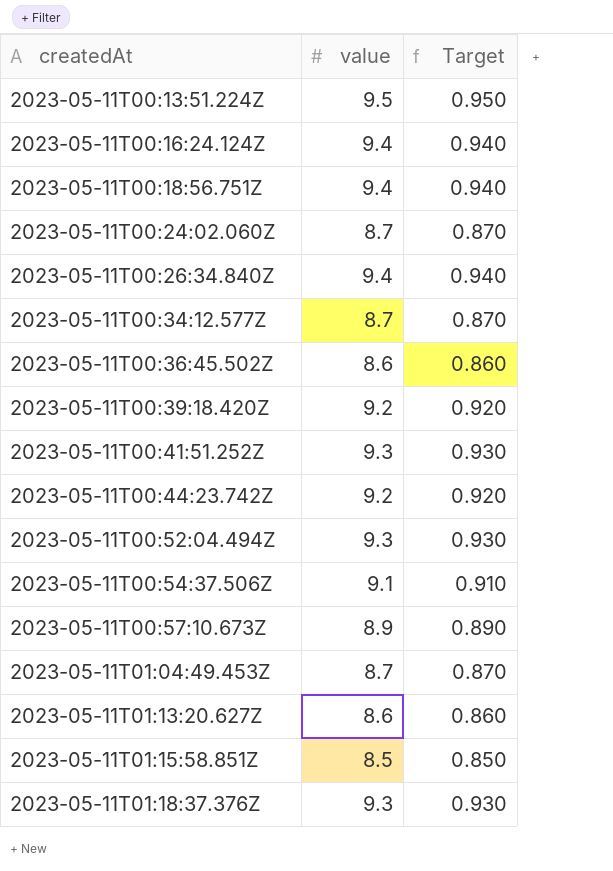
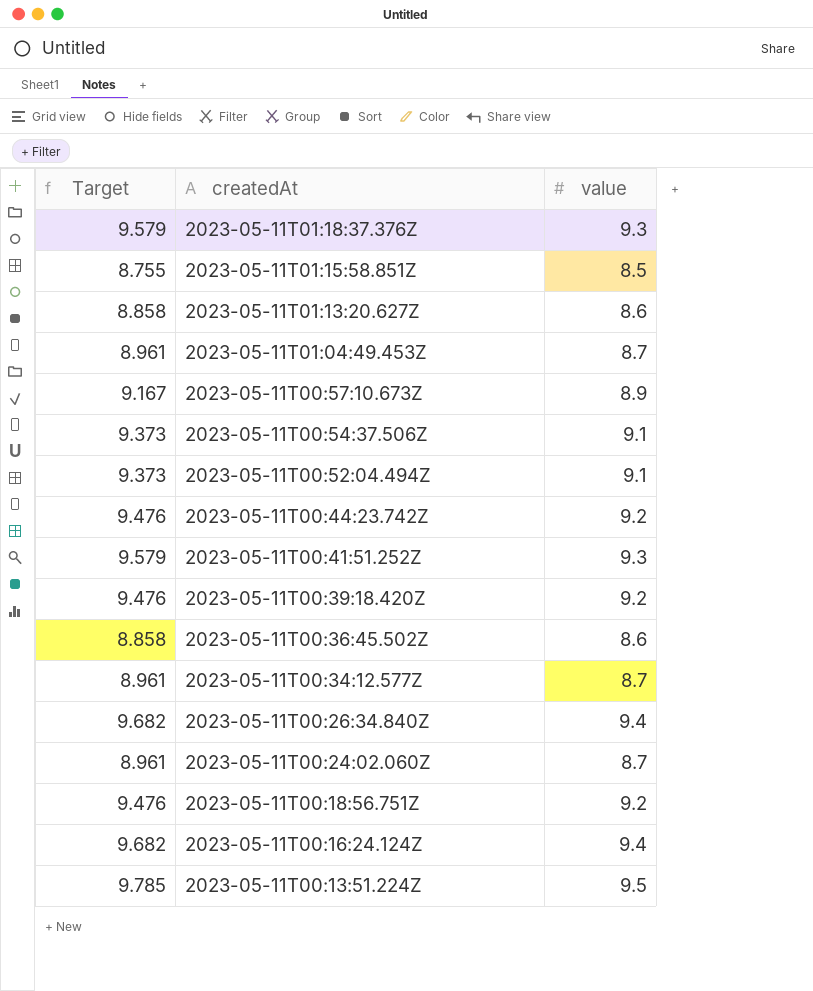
row order: createdAt ascending -> createdAt descending
column Target | formula: [value] * 0.1 -> [value] * 1.03
column Target | position: 3 -> 1
2023-05-11T00:52:04.494Z | value: 9.3 -> 9.1
2023-05-11T00:18:56.751Z | value: 9.4 -> 9.2

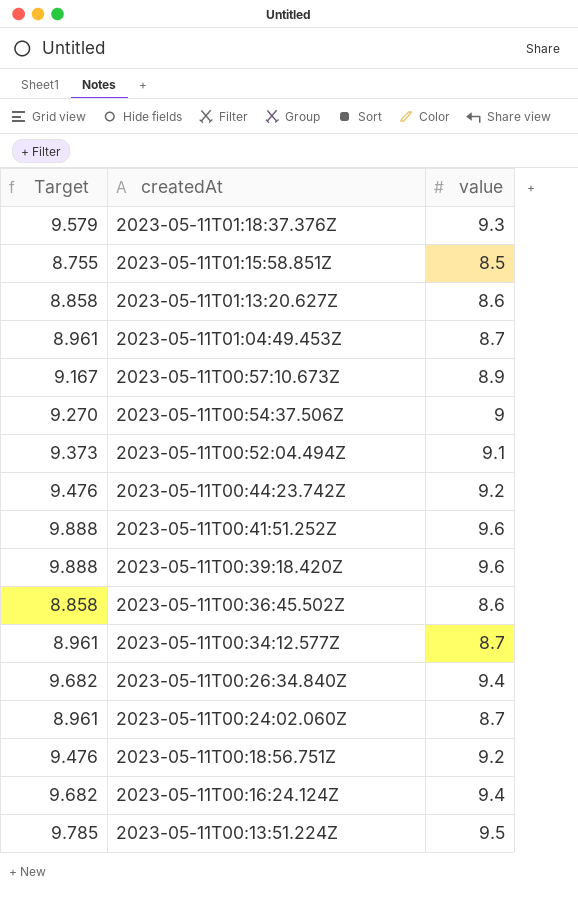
2023-05-11T00:54:37.506Z | Target: 9.373 -> 9.270
2023-05-11T00:54:37.506Z | value: 9.1 -> 9
2023-05-11T00:41:51.252Z | Target: 9.579 -> 9.888
2023-05-11T00:41:51.252Z | value: 9.3 -> 9.6
2023-05-11T00:39:18.420Z | Target: 9.476 -> 9.888
2023-05-11T00:39:18.420Z | value: 9.2 -> 9.6

